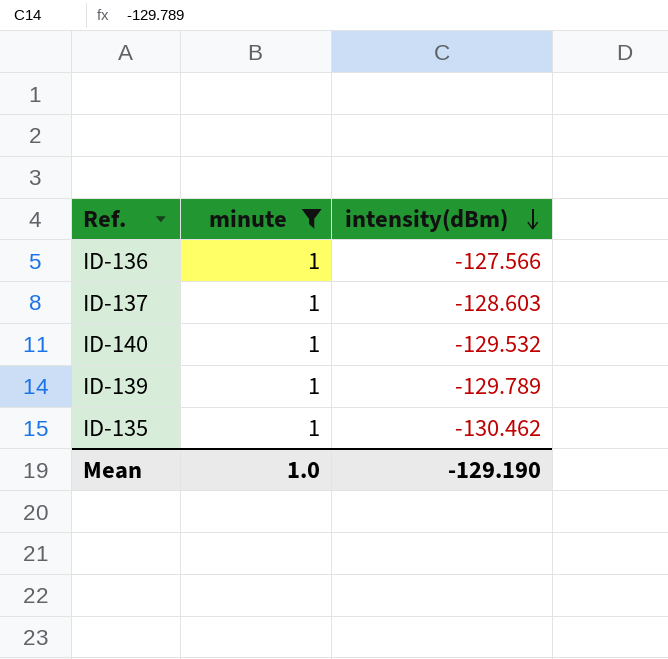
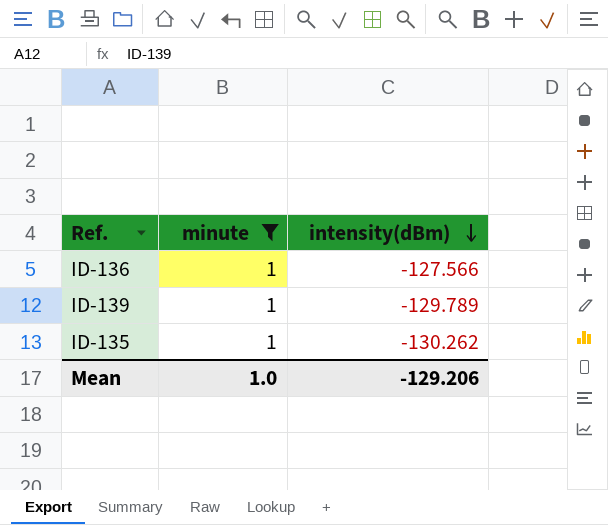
row ID-137: 1 | -128.603 -> none
row ID-140: 1 | -129.532 -> none
ID-135 | intensity(dBm): -130.462 -> -130.262
Mean | intensity(dBm): -129.190 -> -129.206

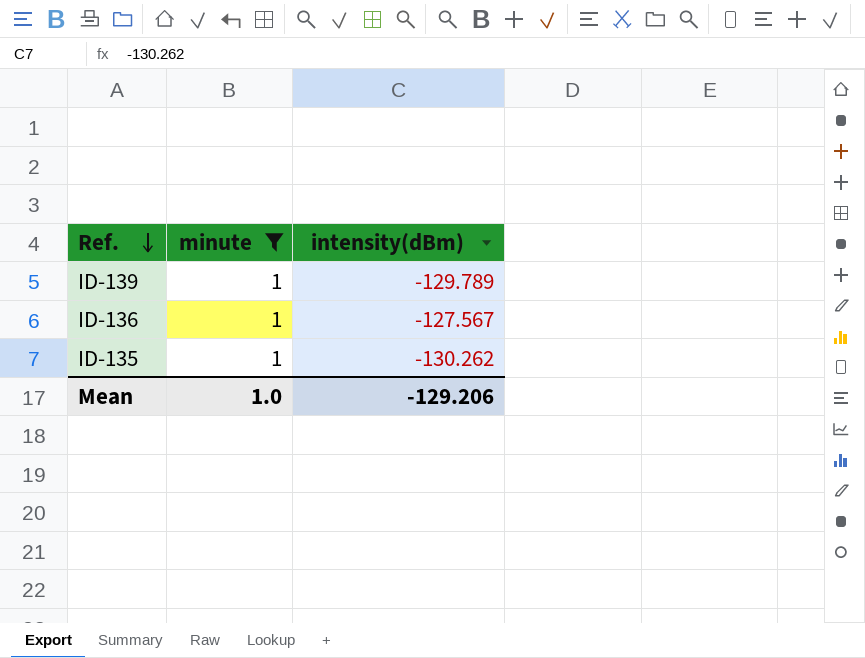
row order: intensity(dBm) descending -> Ref. descending
ID-136 | intensity(dBm): -127.566 -> -127.567

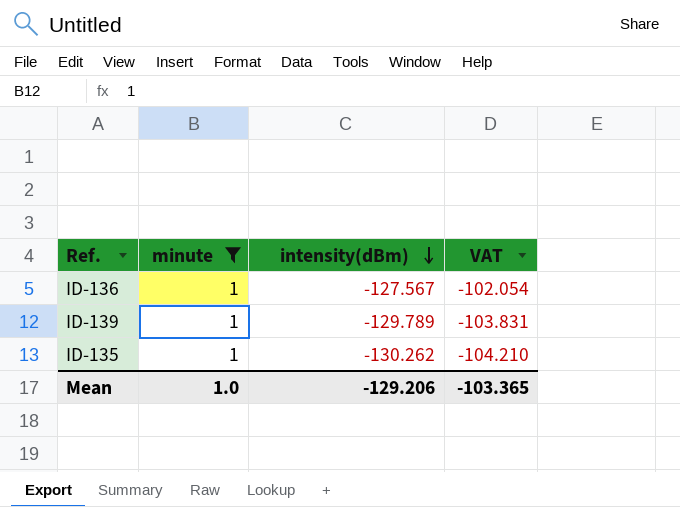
row order: Ref. descending -> intensity(dBm) descending
column VAT | formula: none -> [intensity(dBm)] * 0.8

